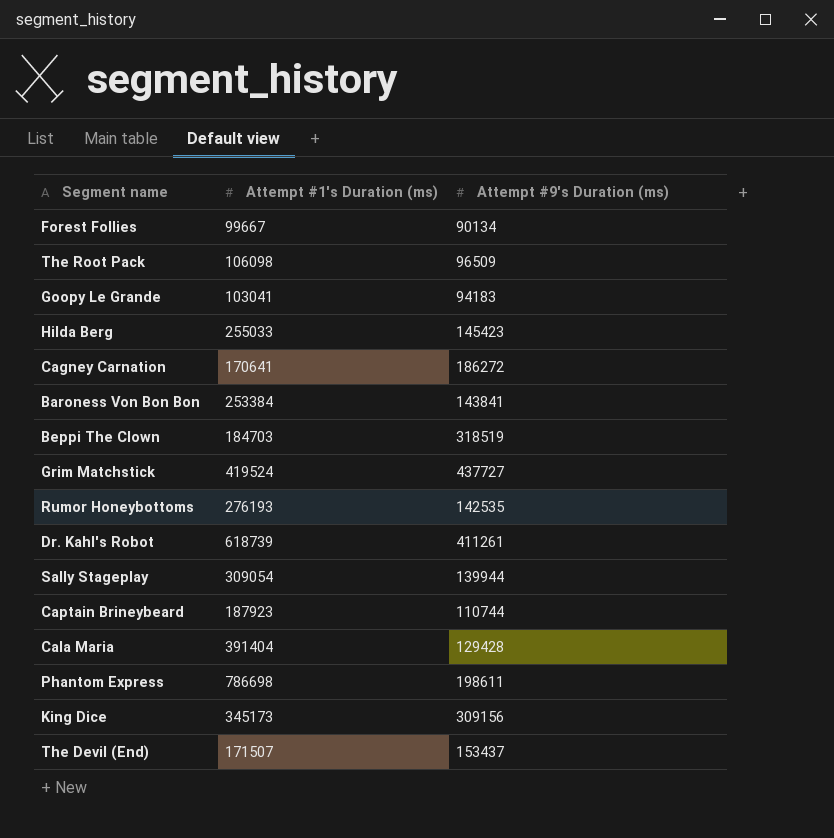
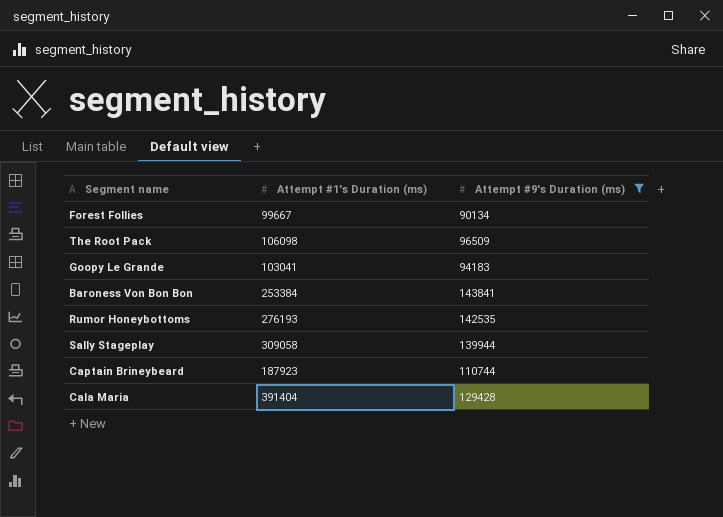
filter: none -> Attempt #9's Duration (ms) <= 143841
Sally Stageplay | Attempt #1's Duration (ms): 309054 -> 309058

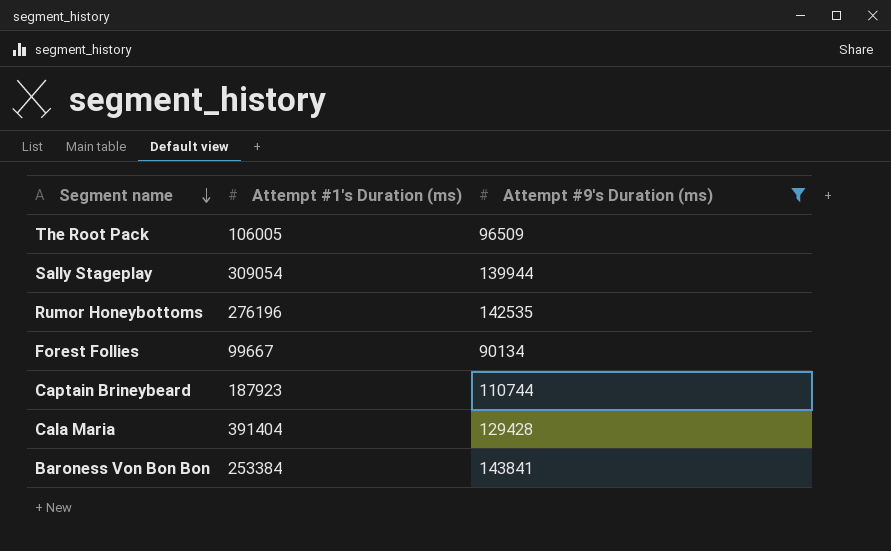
row order: none -> Segment name descending
row Goopy Le Grande: 103041 | 94183 -> none
The Root Pack | Attempt #1's Duration (ms): 106098 -> 106005
Sally Stageplay | Attempt #1's Duration (ms): 309058 -> 309054
Rumor Honeybottoms | Attempt #1's Duration (ms): 276193 -> 276196

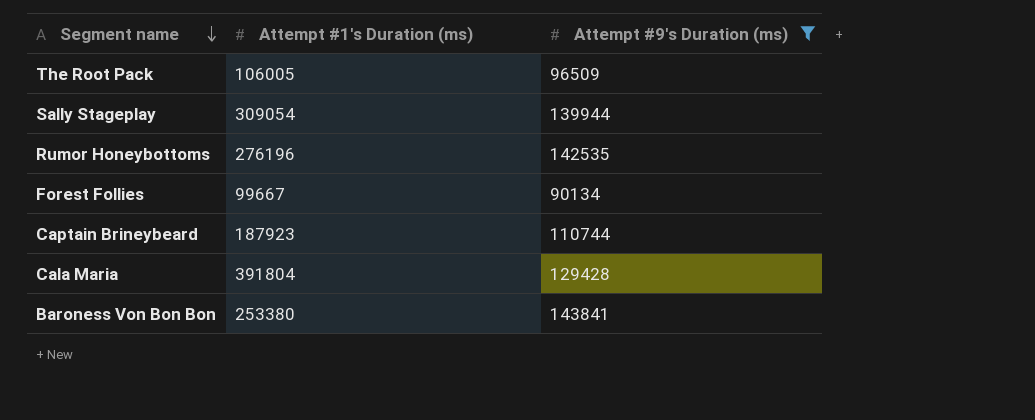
Cala Maria | Attempt #1's Duration (ms): 391404 -> 391804
Baroness Von Bon Bon | Attempt #1's Duration (ms): 253384 -> 253380

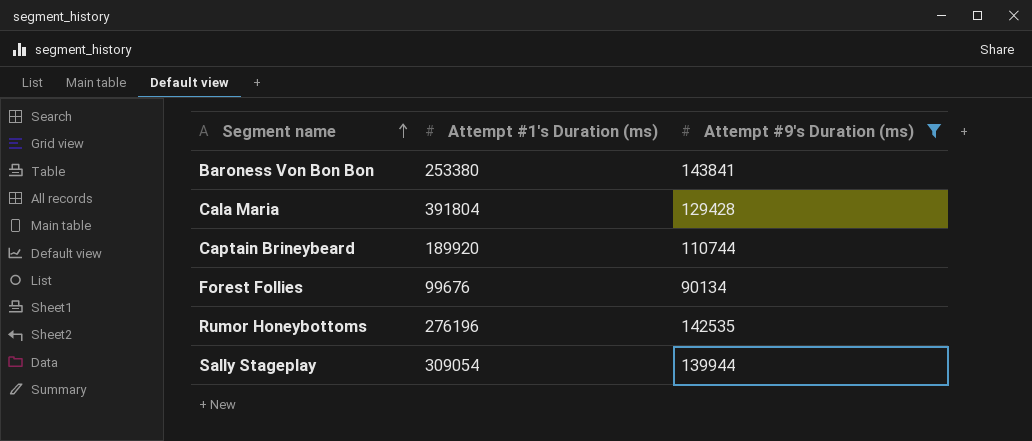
row order: Segment name descending -> Segment name ascending
row The Root Pack: 106005 | 96509 -> none
Captain Brineybeard | Attempt #1's Duration (ms): 187923 -> 189920
Forest Follies | Attempt #1's Duration (ms): 99667 -> 99676

